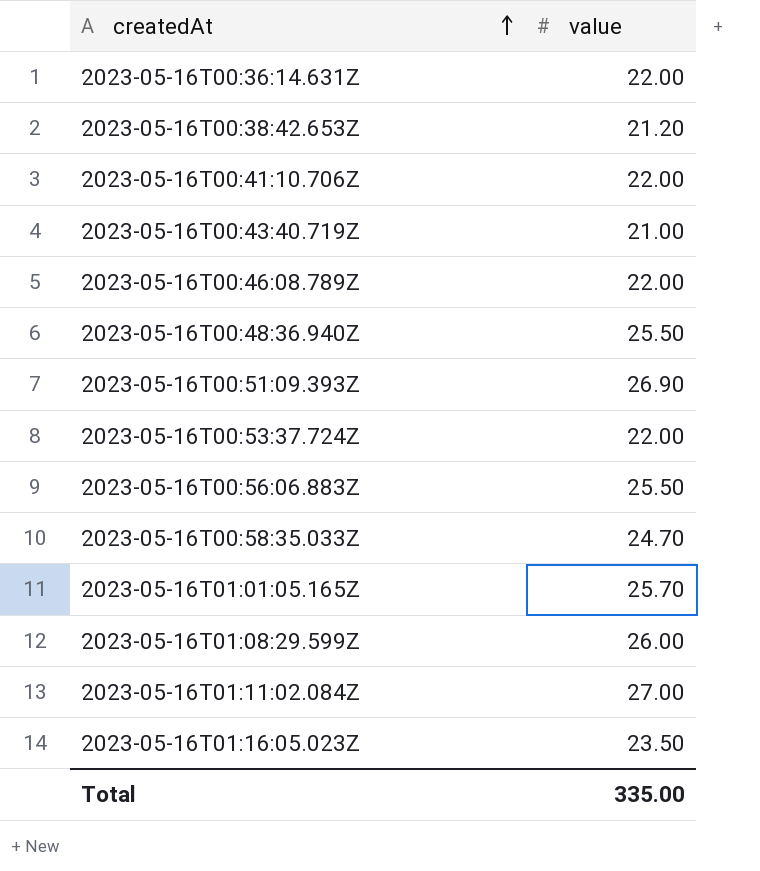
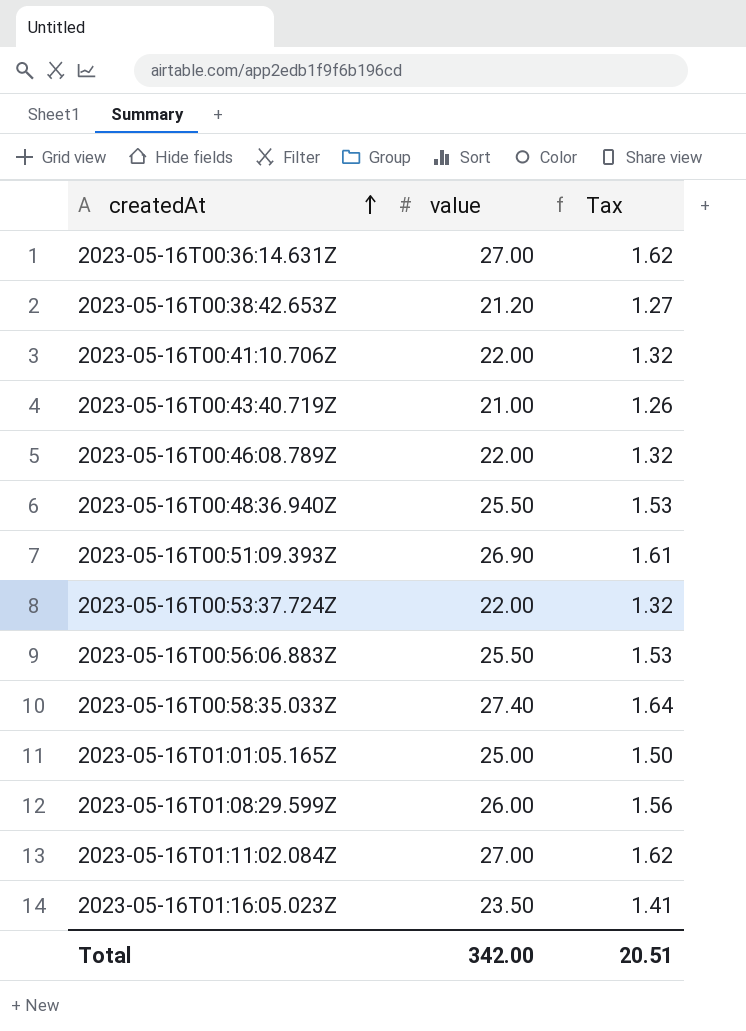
column Tax | formula: none -> [value] * 0.06
2023-05-16T00:36:14.631Z | value: 22.00 -> 27.00
2023-05-16T00:58:35.033Z | value: 24.70 -> 27.40
2023-05-16T01:01:05.165Z | value: 25.70 -> 25.00
Total | value: 335.00 -> 342.00

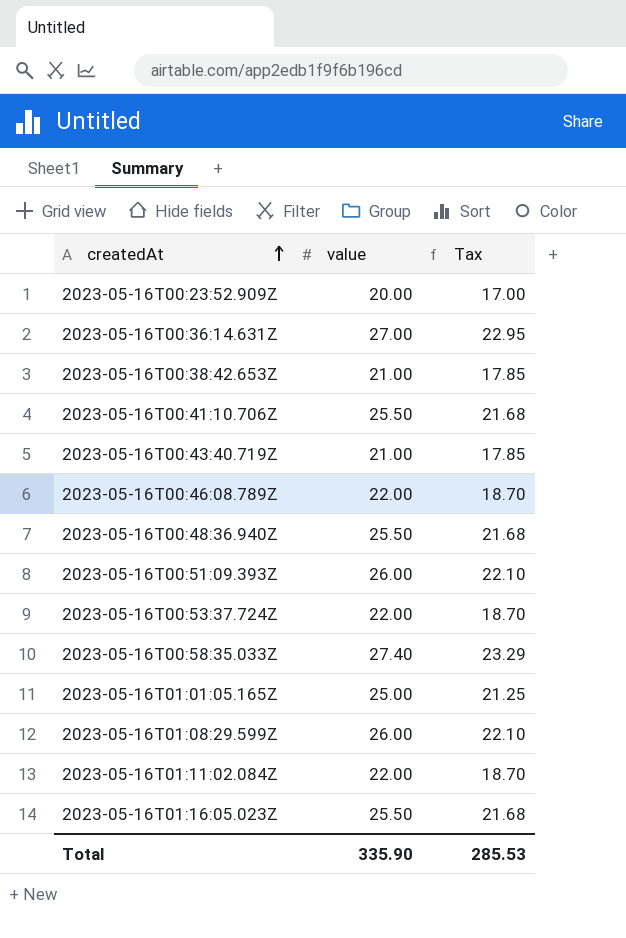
column Tax | formula: [value] * 0.06 -> [value] * 0.85
row 2023-05-16T00:56:06.883Z: 25.50 | 1.53 -> none
row 2023-05-16T00:23:52.909Z: none -> 20.00 | 17.00
2023-05-16T00:38:42.653Z | value: 21.20 -> 21.00
2023-05-16T00:41:10.706Z | value: 22.00 -> 25.50
2023-05-16T00:51:09.393Z | value: 26.90 -> 26.00
2023-05-16T01:11:02.084Z | value: 27.00 -> 22.00
2023-05-16T01:16:05.023Z | value: 23.50 -> 25.50
Total | value: 342.00 -> 335.90
Total | Tax: 20.51 -> 285.53

